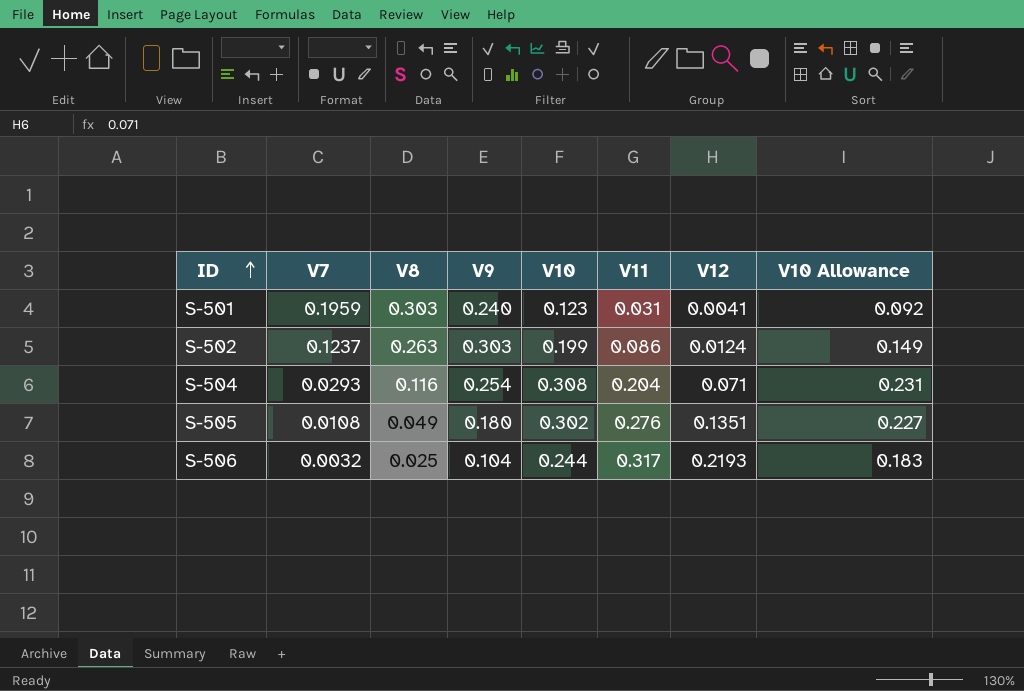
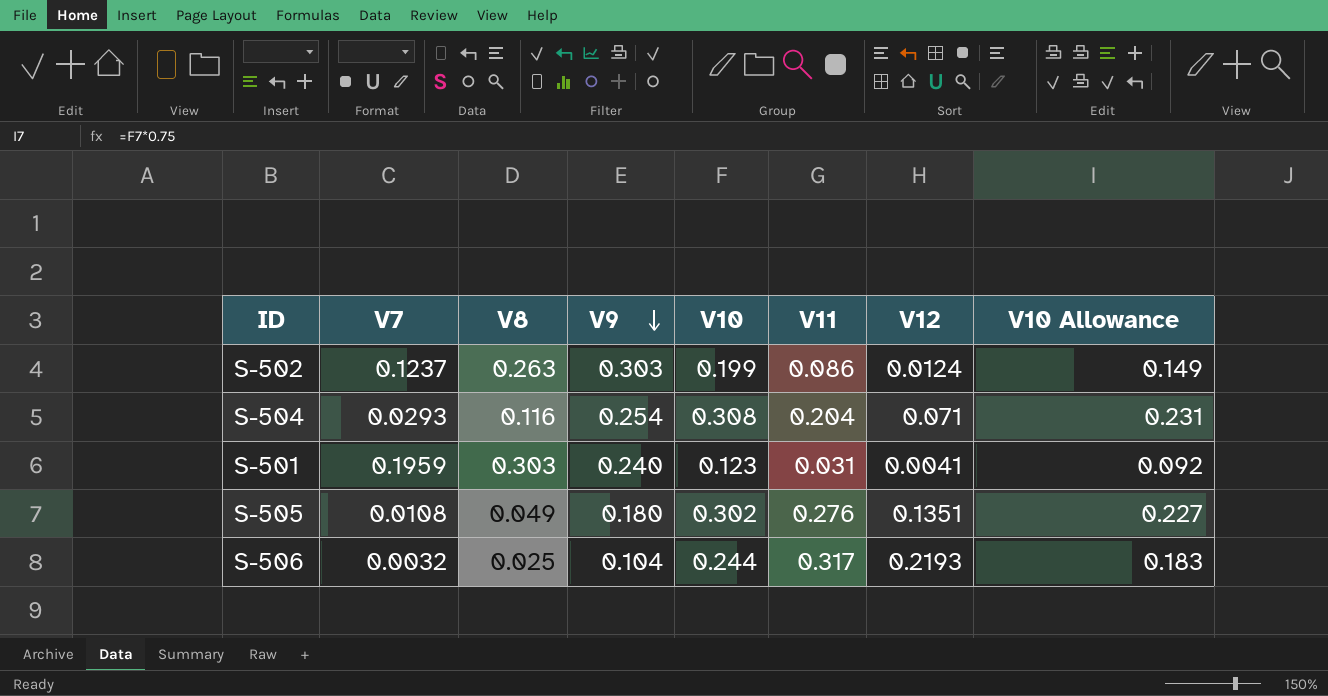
row order: ID ascending -> V9 descending

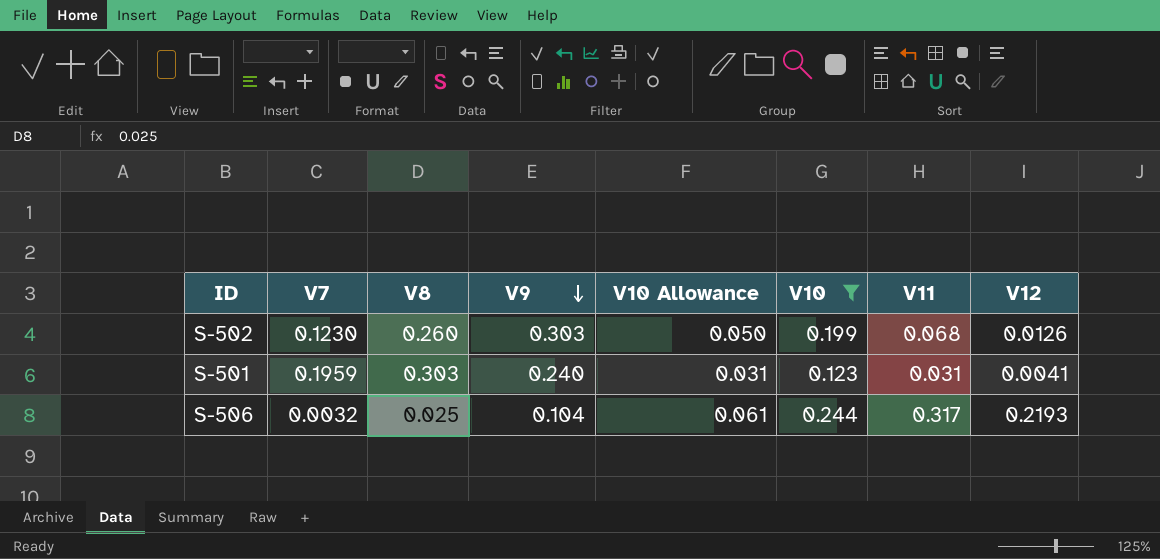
filter: none -> V10 <= 0.244
column V10 Allowance | formula: [V10] * 0.75 -> [V10] * 0.25
column V10 Allowance | position: 8 -> 5
S-502 | V7: 0.1237 -> 0.1230
S-502 | V8: 0.263 -> 0.260
S-502 | V11: 0.086 -> 0.068
S-502 | V12: 0.0124 -> 0.0126

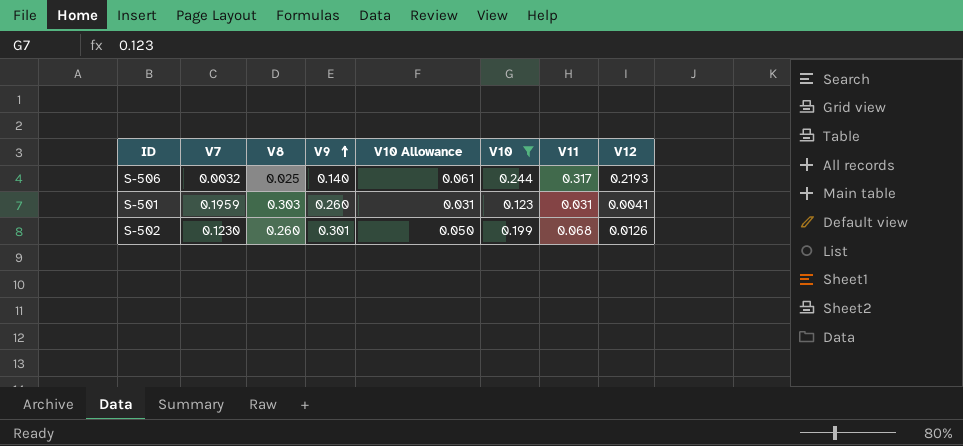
row order: V9 descending -> V9 ascending
S-506 | V9: 0.104 -> 0.140
S-501 | V9: 0.240 -> 0.260
S-502 | V9: 0.303 -> 0.301

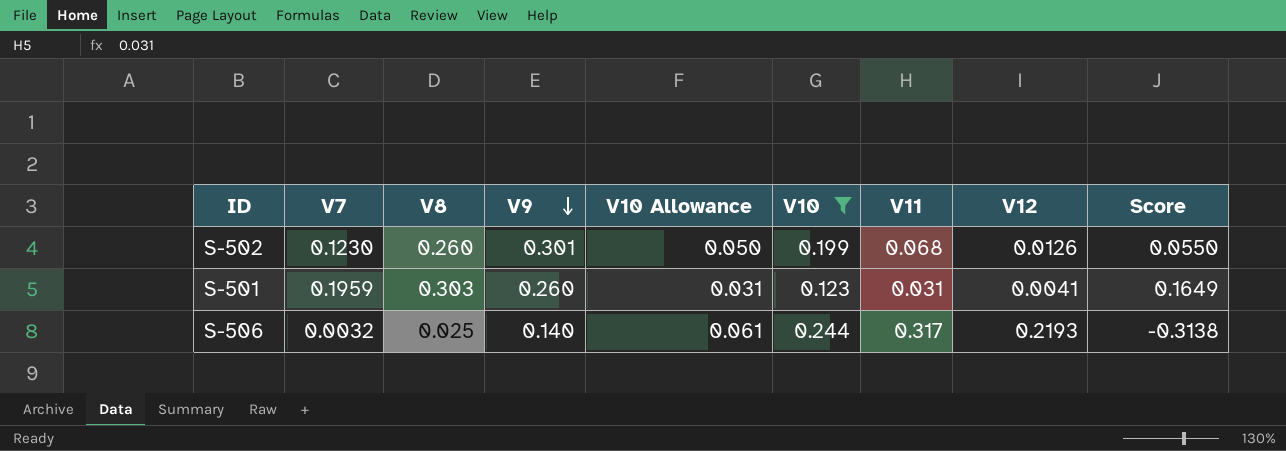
row order: V9 ascending -> V9 descending
column Score | formula: none -> [V7] - [V11]

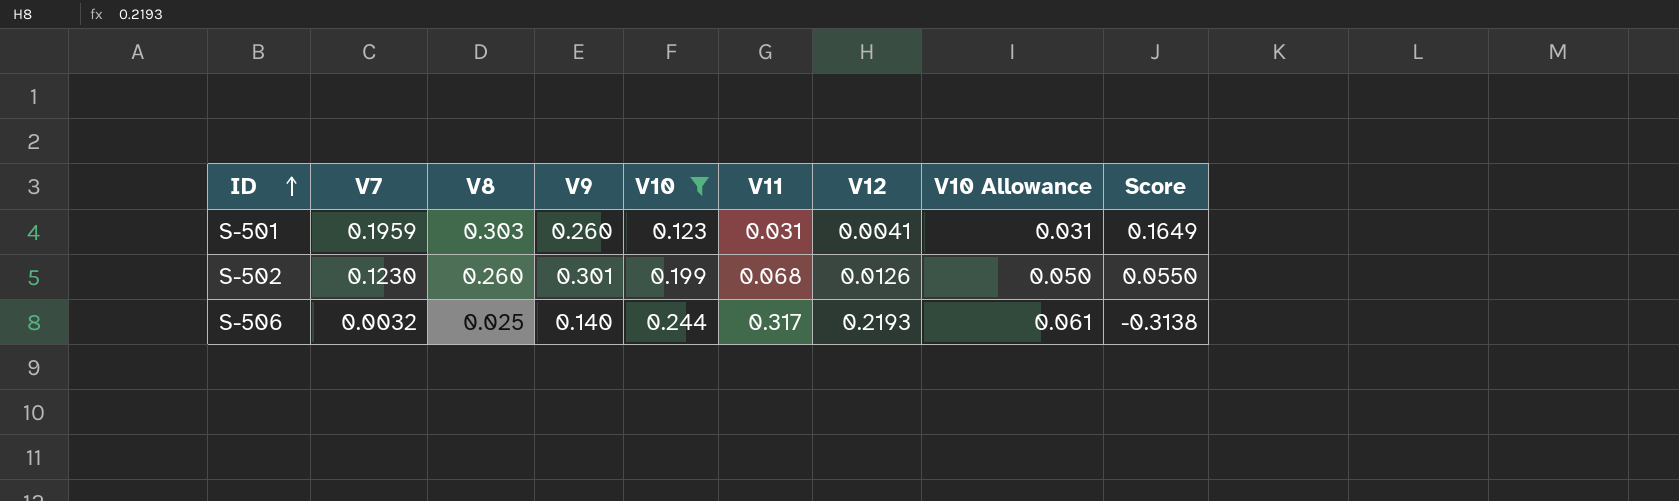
row order: V9 descending -> ID ascending
column V10 Allowance | position: 5 -> 8

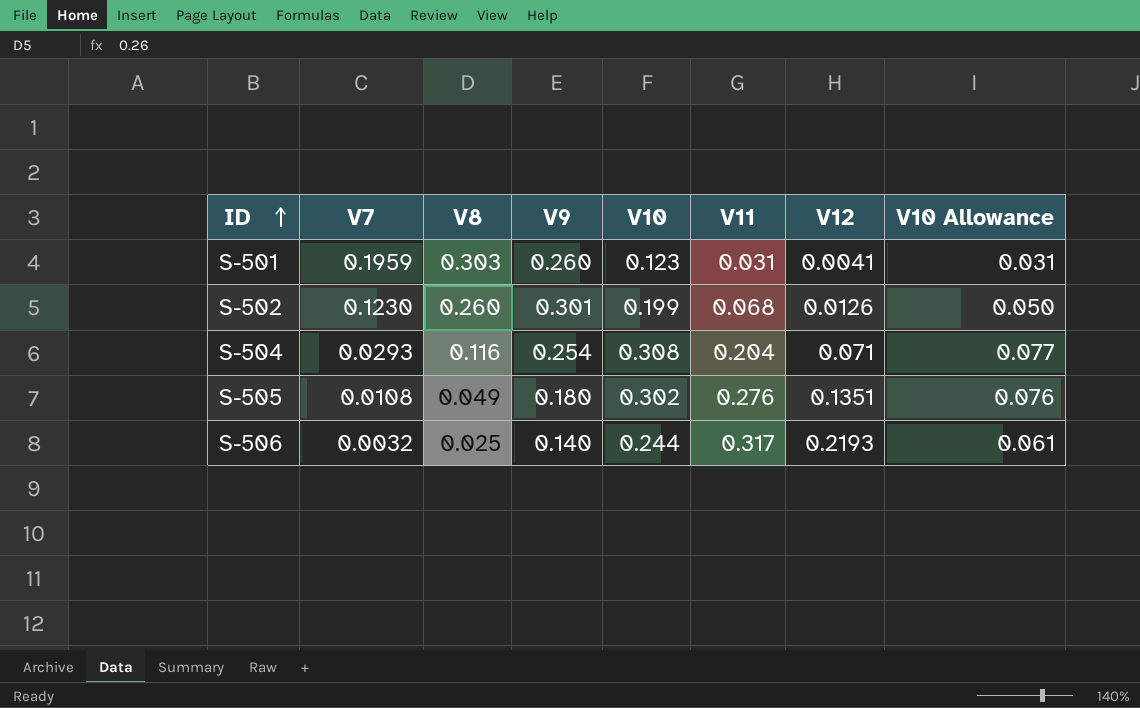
filter: V10 <= 0.244 -> none
column Score | formula: [V7] - [V11] -> none

